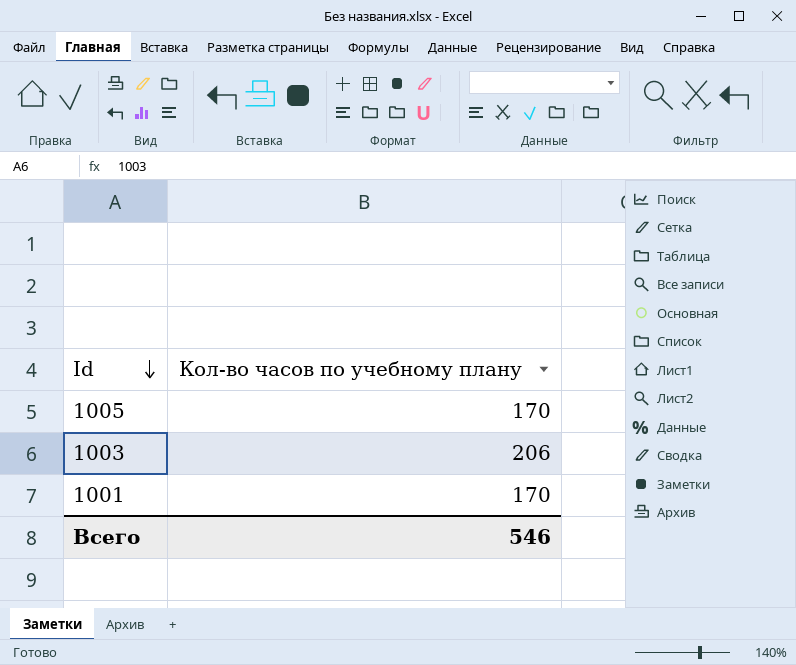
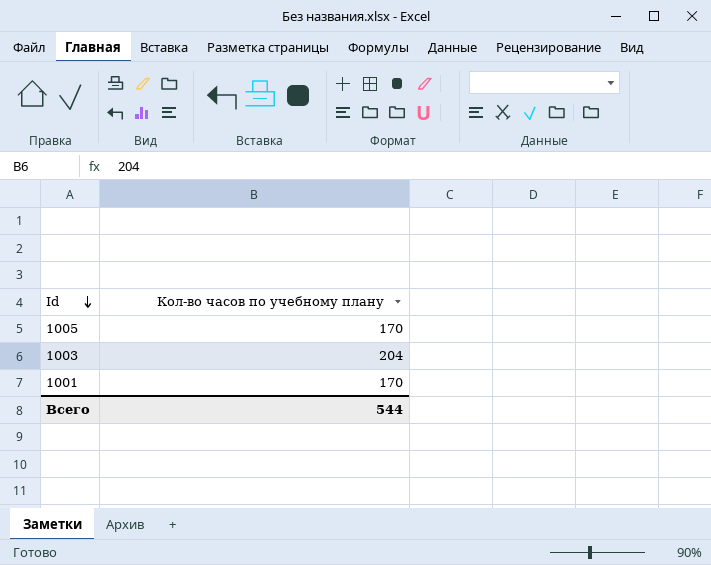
1003 | Кол-во часов по учебному плану: 206 -> 204
Всего | Кол-во часов по учебному плану: 546 -> 544

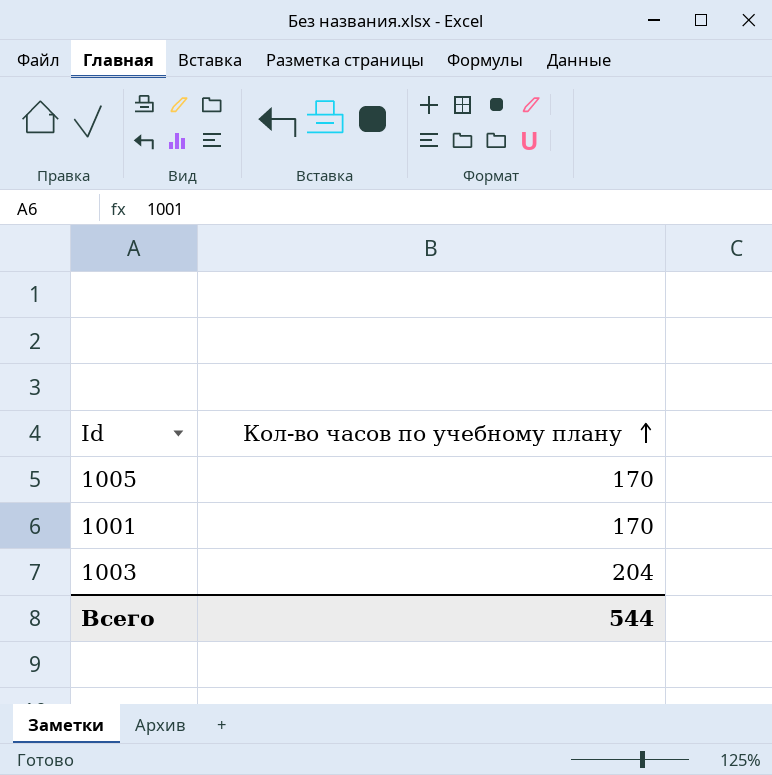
row order: Id descending -> Кол-во часов по учебному плану ascending

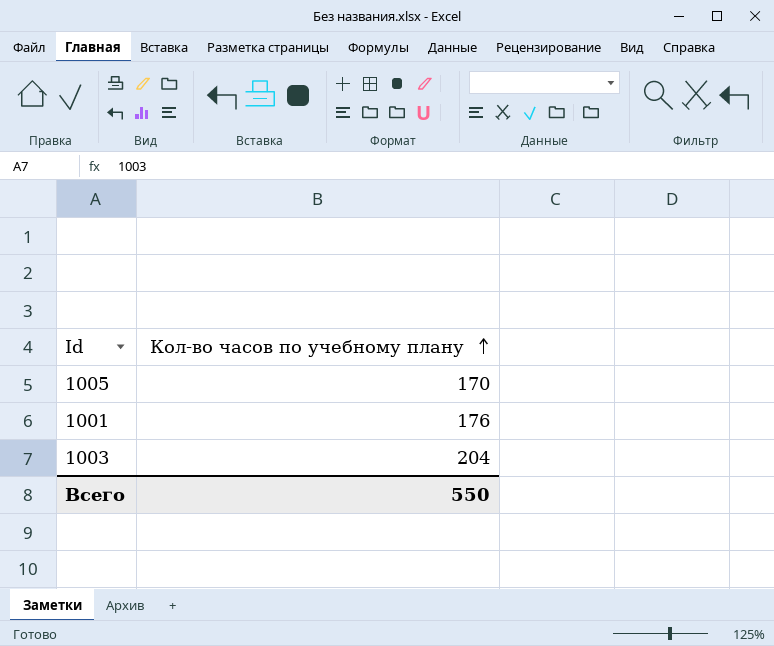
1001 | Кол-во часов по учебному плану: 170 -> 176
Всего | Кол-во часов по учебному плану: 544 -> 550

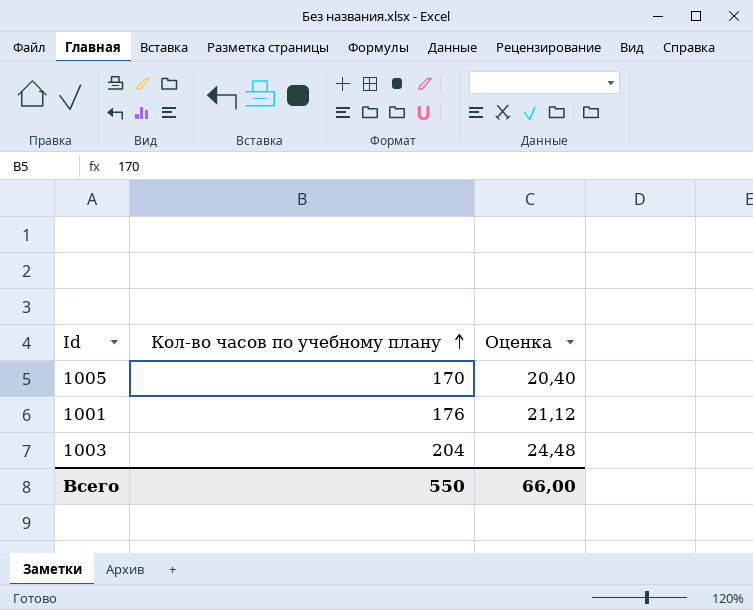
column Оценка | formula: none -> [Кол-во часов по учебному плану] * 0,12

